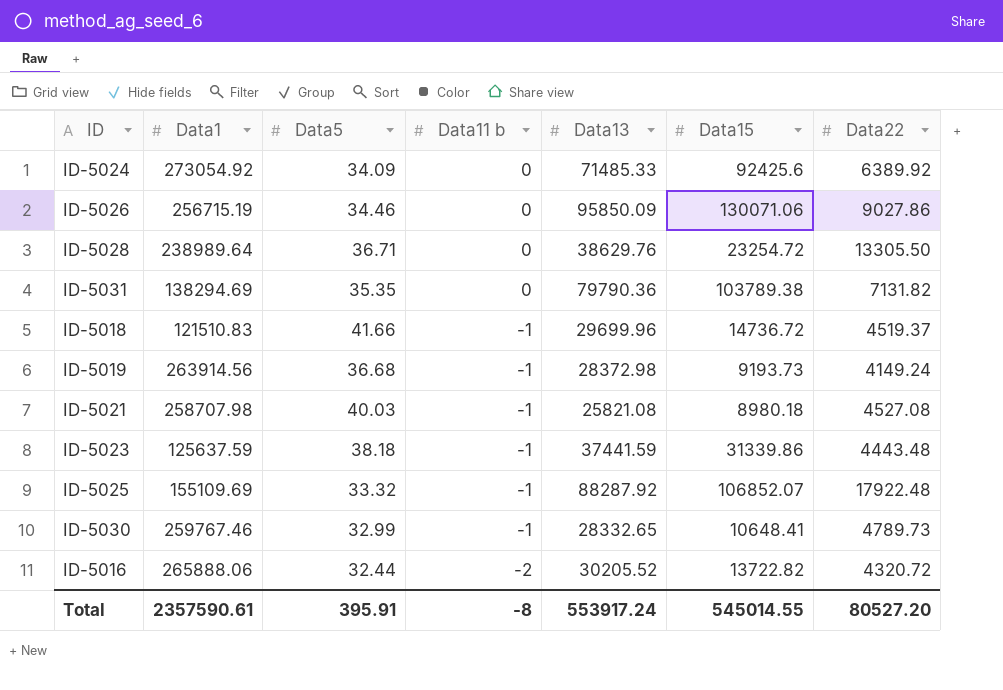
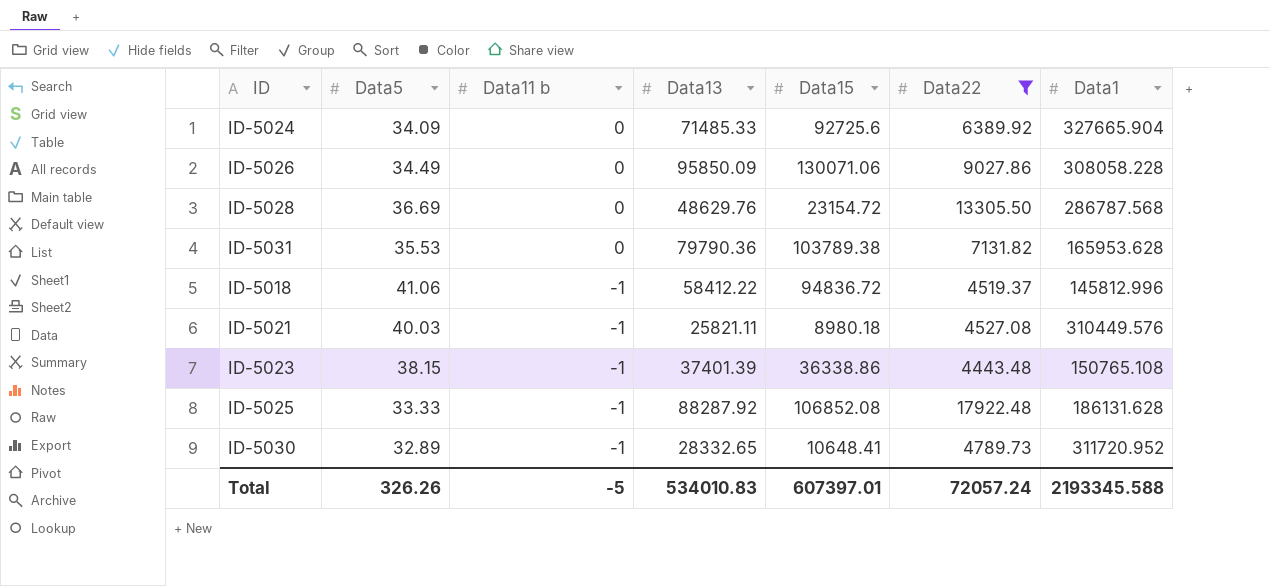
filter: none -> Data22 >= 4443.48
column Data1 | position: 2 -> 7
ID-5024 | Data15: 92425.6 -> 92725.6
ID-5024 | Data1: 273054.92 -> 327665.904
ID-5026 | Data5: 34.46 -> 34.49
ID-5026 | Data1: 256715.19 -> 308058.228
ID-5028 | Data5: 36.71 -> 36.69
ID-5028 | Data13: 38629.76 -> 48629.76
ID-5028 | Data15: 23254.72 -> 23154.72
ID-5028 | Data1: 238989.64 -> 286787.568
ID-5031 | Data5: 35.35 -> 35.53
ID-5031 | Data1: 138294.69 -> 165953.628
ID-5018 | Data5: 41.66 -> 41.06
ID-5018 | Data13: 29699.96 -> 58412.22
ID-5018 | Data15: 14736.72 -> 94836.72
ID-5018 | Data1: 121510.83 -> 145812.996
ID-5021 | Data13: 25821.08 -> 25821.11
ID-5021 | Data1: 258707.98 -> 310449.576
ID-5023 | Data5: 38.18 -> 38.15
ID-5023 | Data13: 37441.59 -> 37401.39
ID-5023 | Data15: 31339.86 -> 36338.86
ID-5023 | Data1: 125637.59 -> 150765.108
ID-5025 | Data5: 33.32 -> 33.33
ID-5025 | Data15: 106852.07 -> 106852.08
ID-5025 | Data1: 155109.69 -> 186131.628
ID-5030 | Data5: 32.99 -> 32.89
ID-5030 | Data1: 259767.46 -> 311720.952
Total | Data5: 395.91 -> 326.26
Total | Data11 b: -8 -> -5
Total | Data13: 553917.24 -> 534010.83
Total | Data15: 545014.55 -> 607397.01
Total | Data22: 80527.20 -> 72057.24
Total | Data1: 2357590.61 -> 2193345.588

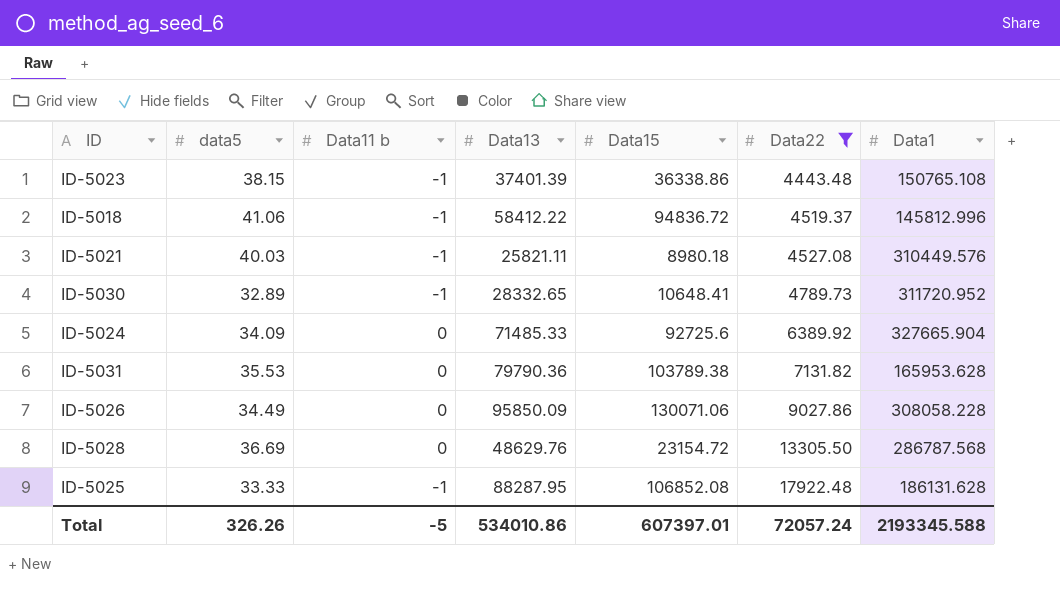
row order: Data11 b descending -> Data22 ascending
column name: Data5 -> data5
ID-5025 | Data13: 88287.92 -> 88287.95
Total | Data13: 534010.83 -> 534010.86

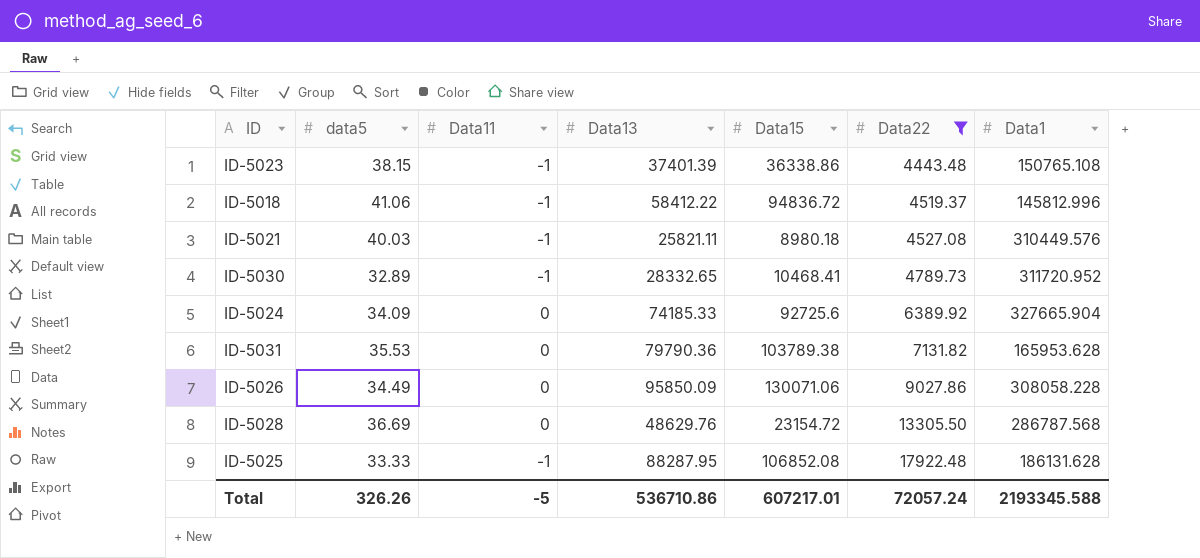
column name: Data11 b -> Data11
ID-5030 | Data15: 10648.41 -> 10468.41
ID-5024 | Data13: 71485.33 -> 74185.33
Total | Data13: 534010.86 -> 536710.86
Total | Data15: 607397.01 -> 607217.01

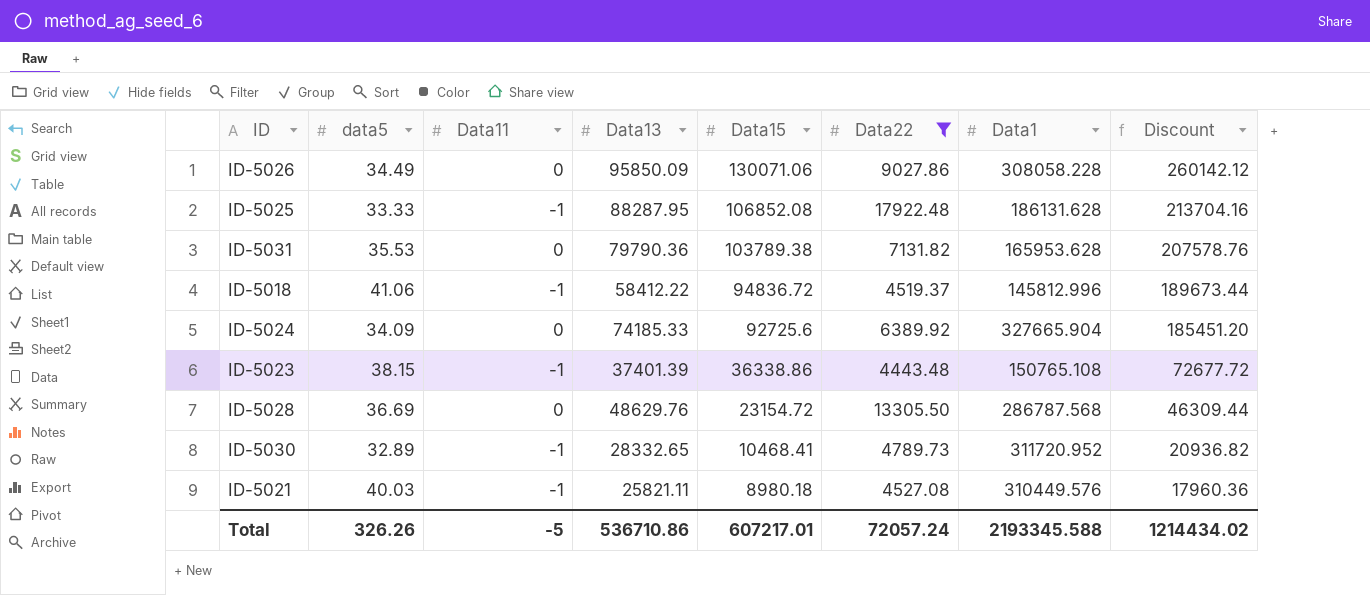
row order: Data22 ascending -> Data15 descending
column Discount | formula: none -> [Data15] * 2

